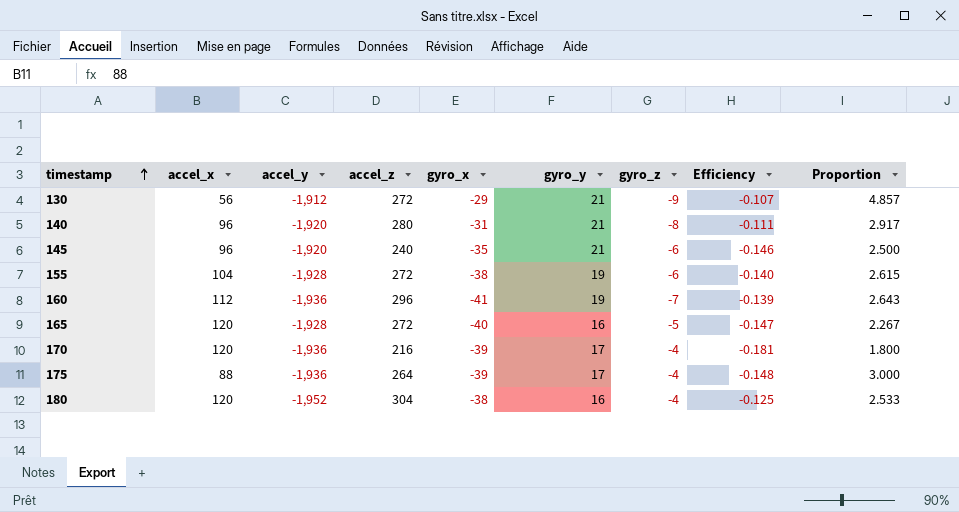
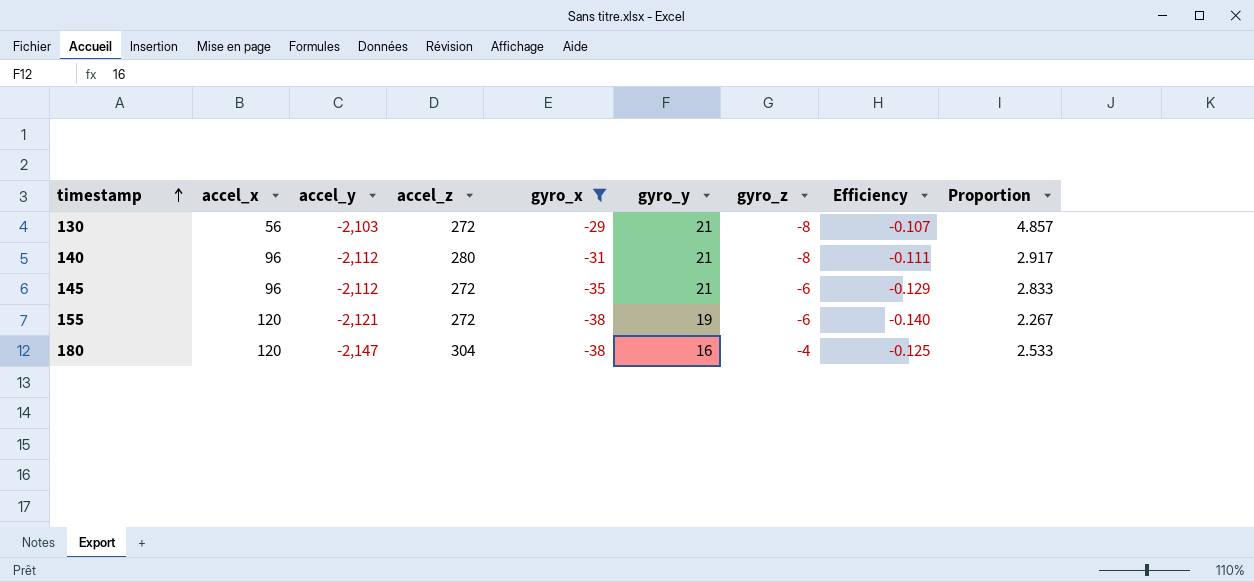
filter: none -> gyro_x >= -38
130 | accel_y: -1,912 -> -2,103
130 | gyro_z: -9 -> -8
140 | accel_y: -1,920 -> -2,112
145 | accel_y: -1,920 -> -2,112
145 | accel_z: 240 -> 272
145 | Efficiency: -0.146 -> -0.129
145 | Proportion: 2.500 -> 2.833
155 | accel_x: 104 -> 120
155 | accel_y: -1,928 -> -2,121
155 | Proportion: 2.615 -> 2.267
180 | accel_y: -1,952 -> -2,147

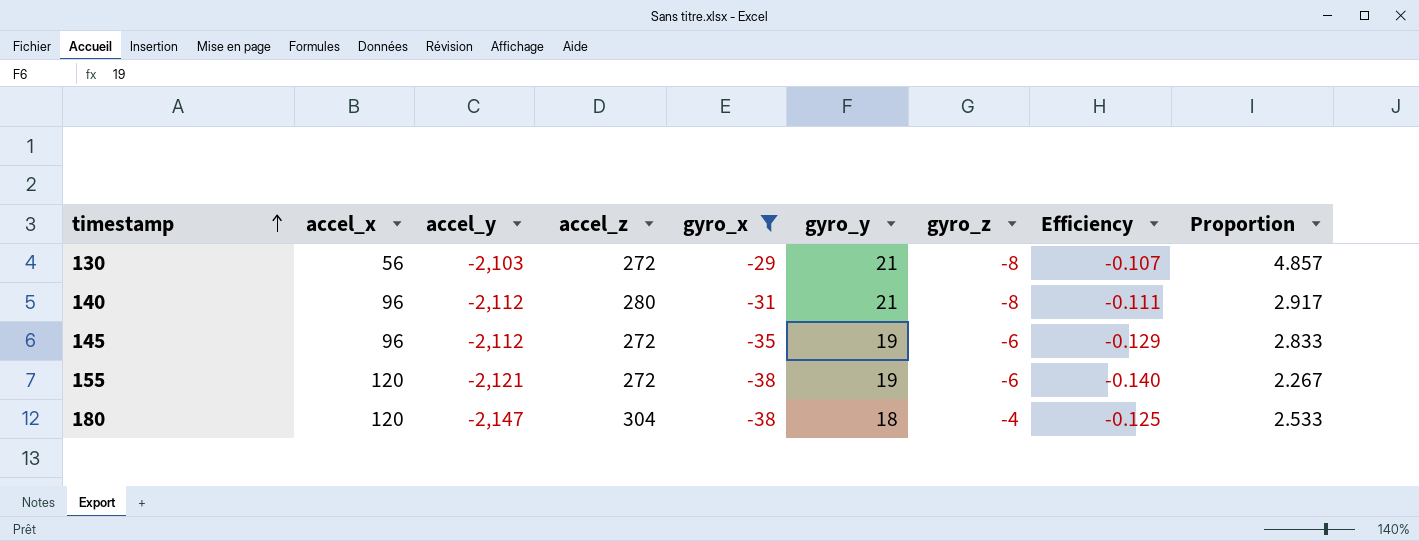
145 | gyro_y: 21 -> 19
180 | gyro_y: 16 -> 18

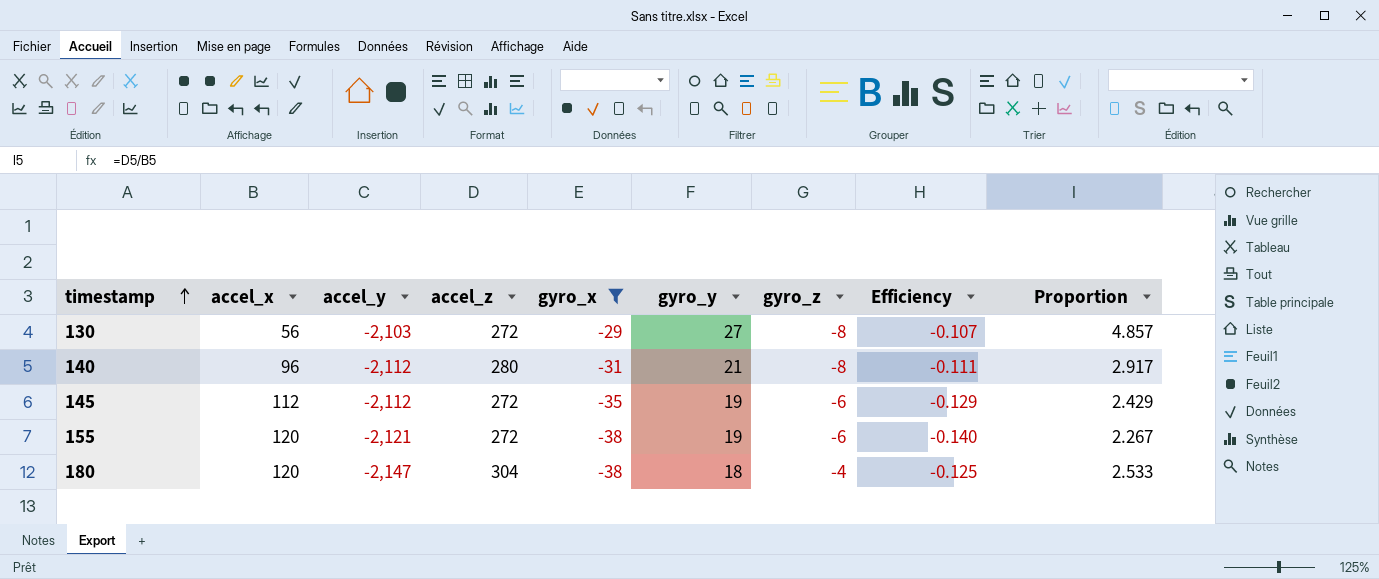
130 | gyro_y: 21 -> 27
145 | accel_x: 96 -> 112
145 | Proportion: 2.833 -> 2.429

